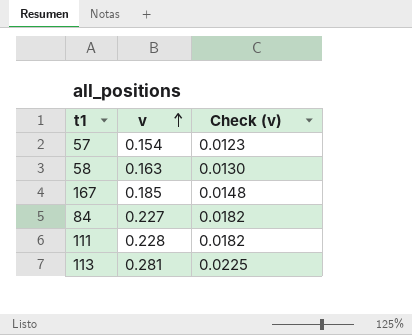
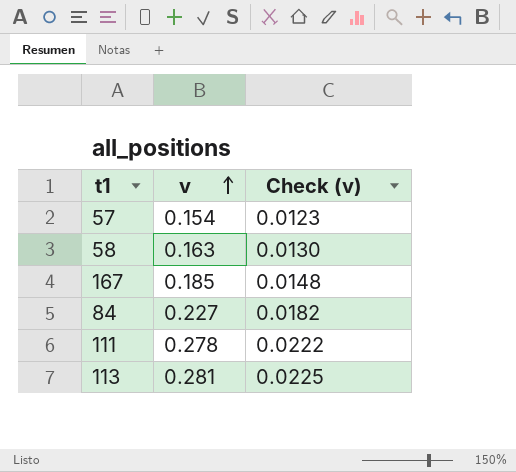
111 | v: 0.228 -> 0.278
111 | Check (v): 0.0182 -> 0.0222

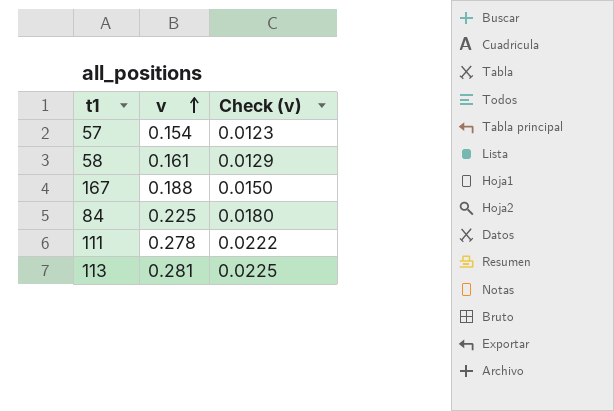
58 | v: 0.163 -> 0.161
58 | Check (v): 0.0130 -> 0.0129
167 | v: 0.185 -> 0.188
167 | Check (v): 0.0148 -> 0.0150
84 | v: 0.227 -> 0.225
84 | Check (v): 0.0182 -> 0.0180

